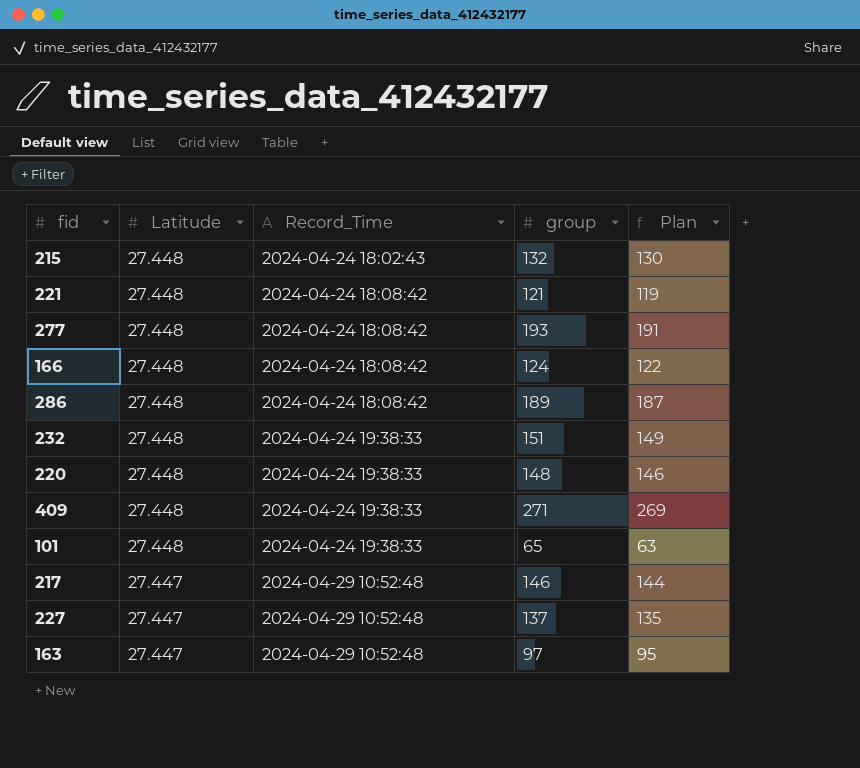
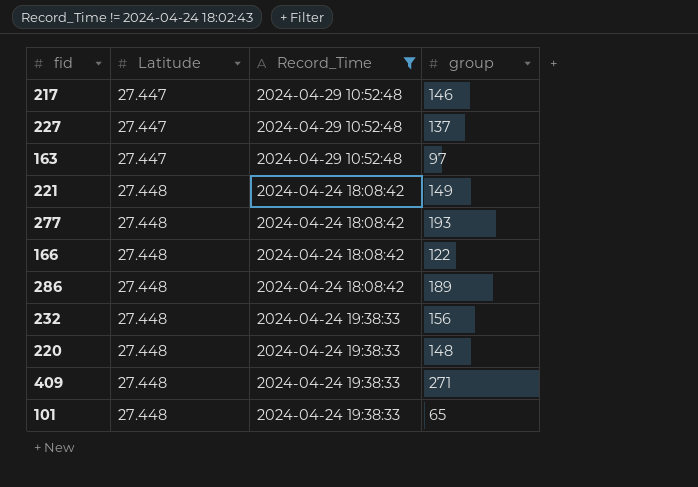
filter: none -> Record_Time != 2024-04-24 18:02:43
row order: Latitude descending -> Latitude ascending
column Plan | formula: [group] - 2 -> none
221 | group: 121 -> 149
166 | group: 124 -> 122
232 | group: 151 -> 156

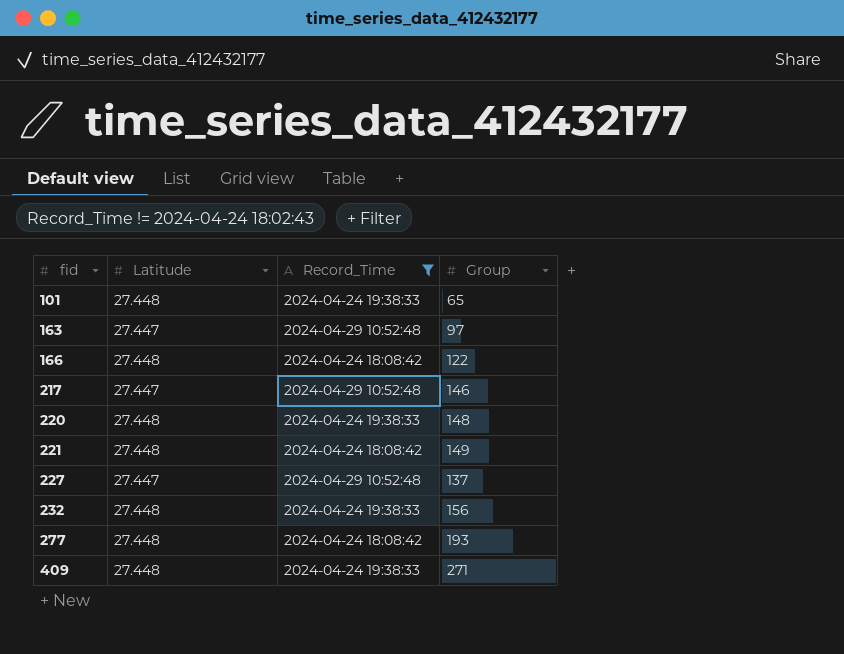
row order: Latitude ascending -> fid ascending
column name: group -> Group
row 286: 27.448 | 2024-04-24 18:08:42 | 189 -> none

